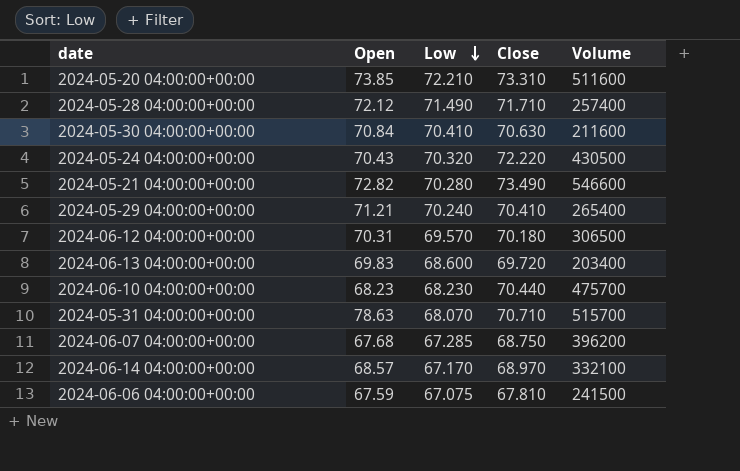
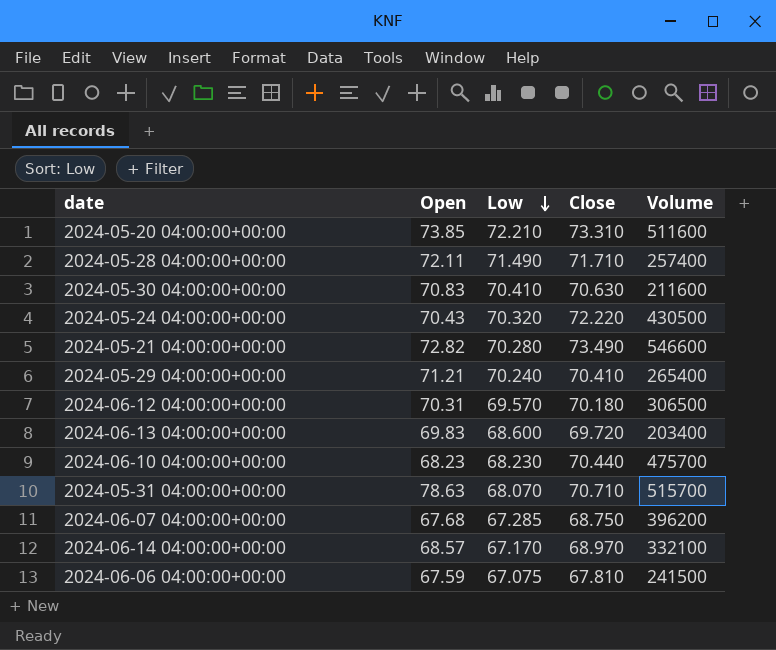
2024-05-28 04:00:00+00:00 | Open: 72.12 -> 72.11
2024-05-30 04:00:00+00:00 | Open: 70.84 -> 70.83

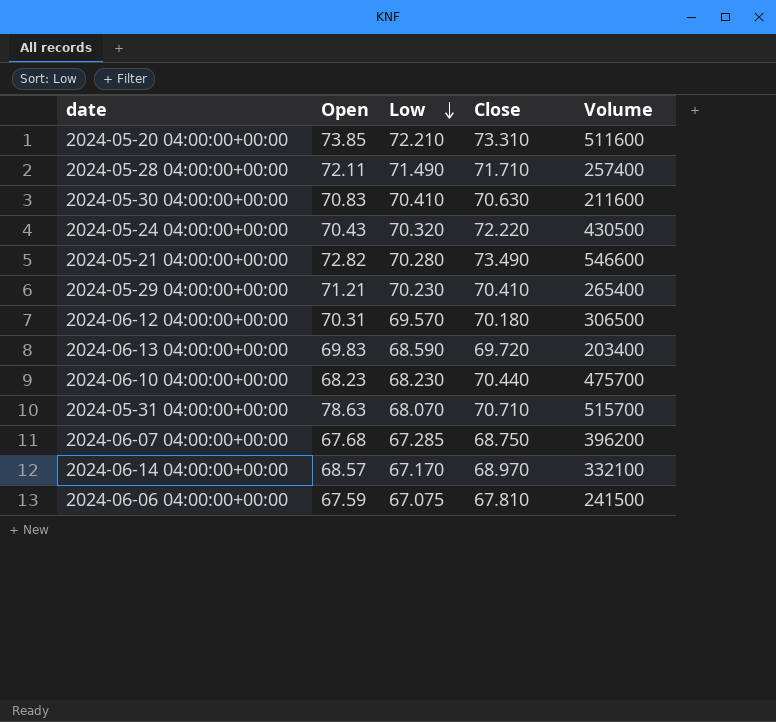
2024-05-29 04:00:00+00:00 | Low: 70.240 -> 70.230
2024-06-13 04:00:00+00:00 | Low: 68.600 -> 68.590

